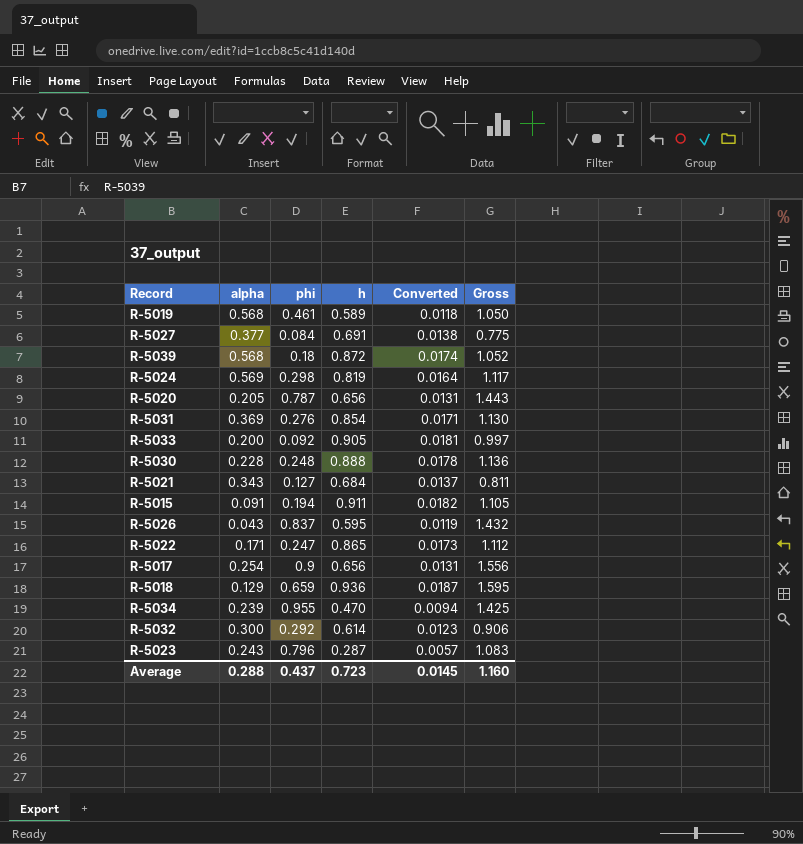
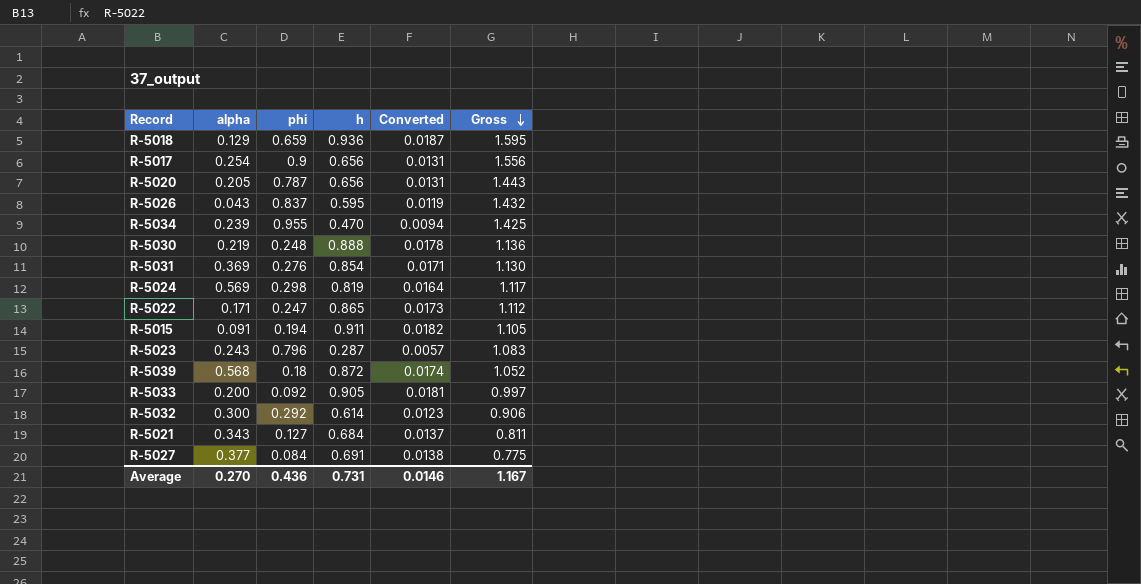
row order: none -> Gross descending
row R-5019: 0.568 | 0.461 | 0.589 | 0.0118 | 1.050 -> none
R-5030 | alpha: 0.228 -> 0.219
Average | alpha: 0.288 -> 0.270
Average | phi: 0.437 -> 0.436
Average | h: 0.723 -> 0.731
Average | Converted: 0.0145 -> 0.0146
Average | Gross: 1.160 -> 1.167

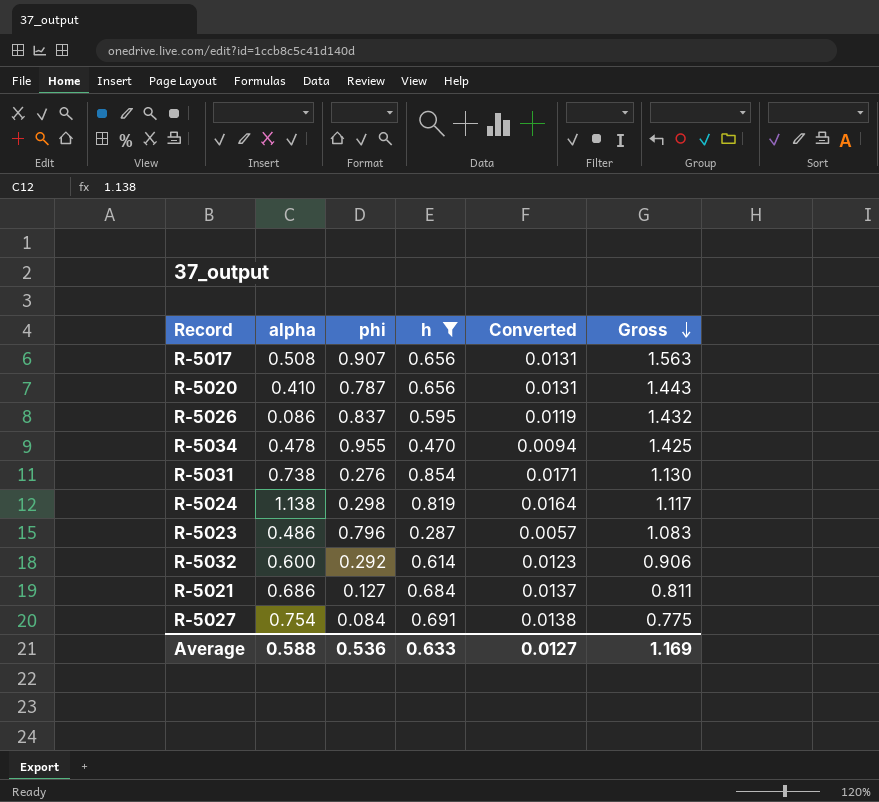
filter: none -> h <= 0.854
R-5017 | alpha: 0.254 -> 0.508
R-5017 | phi: 0.9 -> 0.907
R-5017 | Gross: 1.556 -> 1.563
R-5020 | alpha: 0.205 -> 0.410
R-5026 | alpha: 0.043 -> 0.086
R-5034 | alpha: 0.239 -> 0.478
R-5031 | alpha: 0.369 -> 0.738
R-5024 | alpha: 0.569 -> 1.138
R-5023 | alpha: 0.243 -> 0.486
R-5032 | alpha: 0.300 -> 0.600
R-5021 | alpha: 0.343 -> 0.686
R-5027 | alpha: 0.377 -> 0.754
Average | alpha: 0.270 -> 0.588
Average | phi: 0.436 -> 0.536
Average | h: 0.731 -> 0.633
Average | Converted: 0.0146 -> 0.0127
Average | Gross: 1.167 -> 1.169

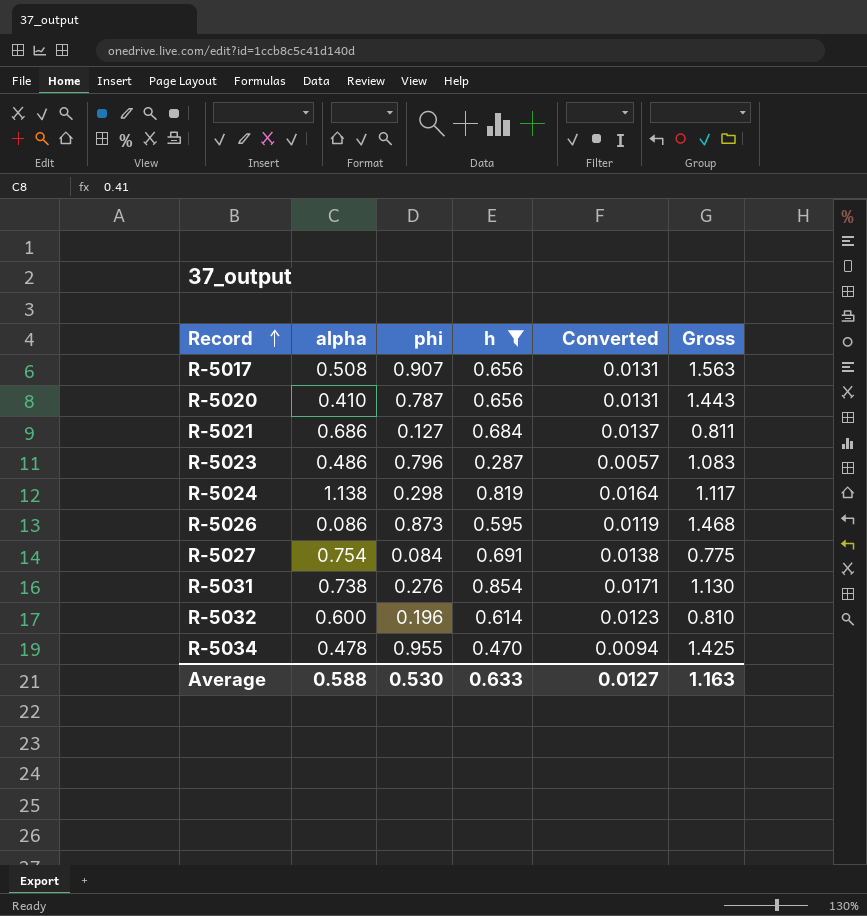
row order: Gross descending -> Record ascending
R-5026 | phi: 0.837 -> 0.873
R-5026 | Gross: 1.432 -> 1.468
R-5032 | phi: 0.292 -> 0.196
R-5032 | Gross: 0.906 -> 0.810
Average | phi: 0.536 -> 0.530
Average | Gross: 1.169 -> 1.163

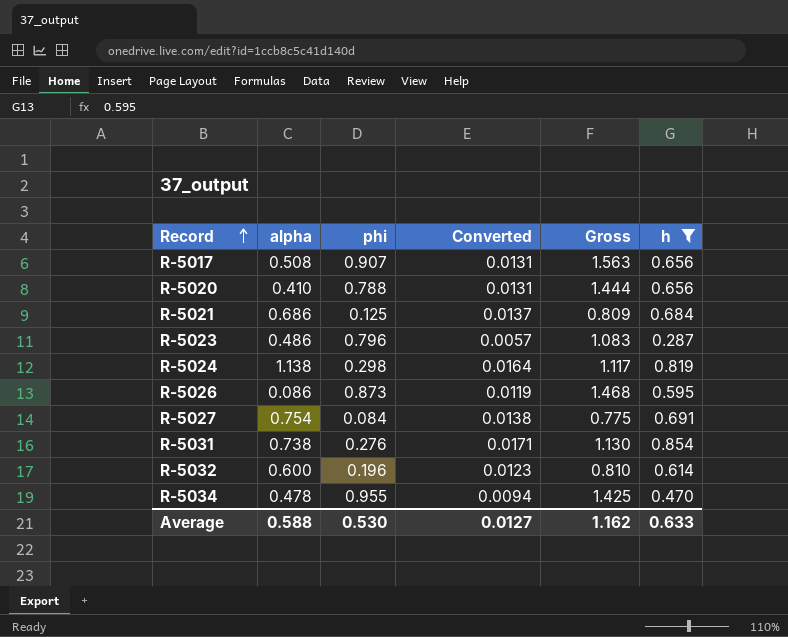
column h | position: 4 -> 6
R-5020 | phi: 0.787 -> 0.788
R-5020 | Gross: 1.443 -> 1.444
R-5021 | phi: 0.127 -> 0.125
R-5021 | Gross: 0.811 -> 0.809
Average | Gross: 1.163 -> 1.162

